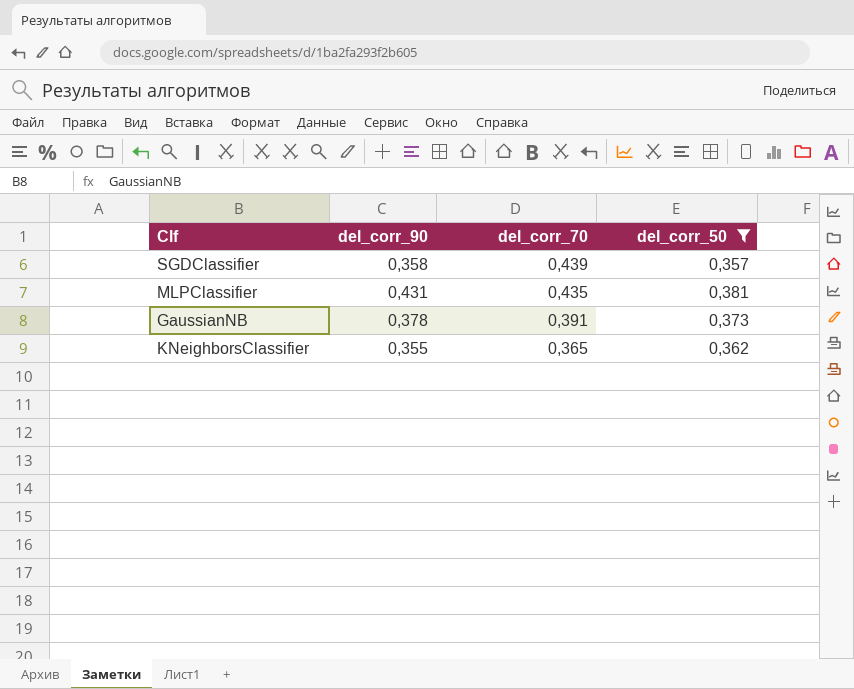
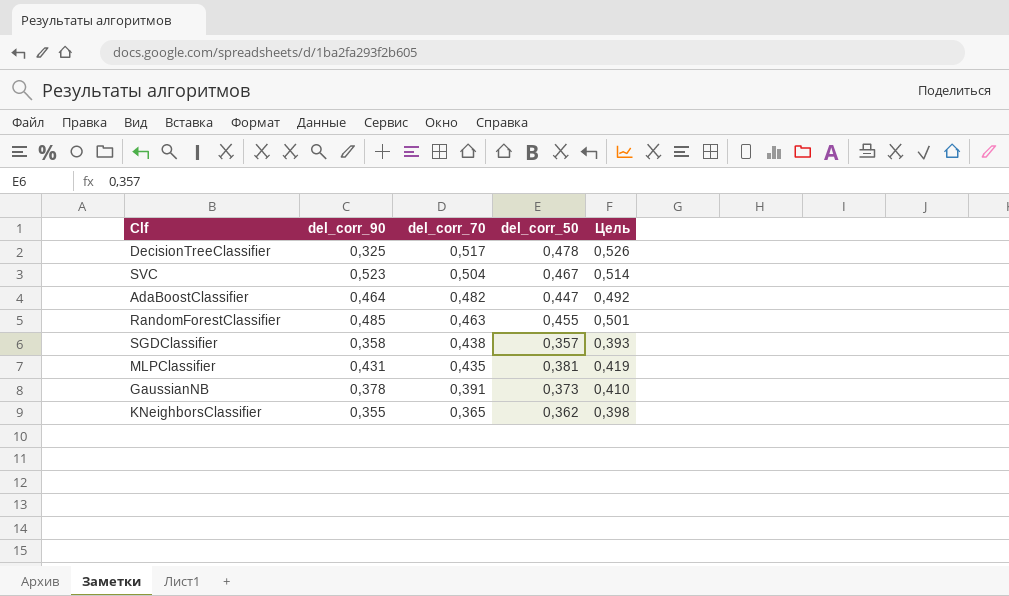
filter: del_corr_50 <= 0,381 -> none
column Цель | formula: none -> [del_corr_50] * 1,1
SGDClassifier | del_corr_70: 0,439 -> 0,438

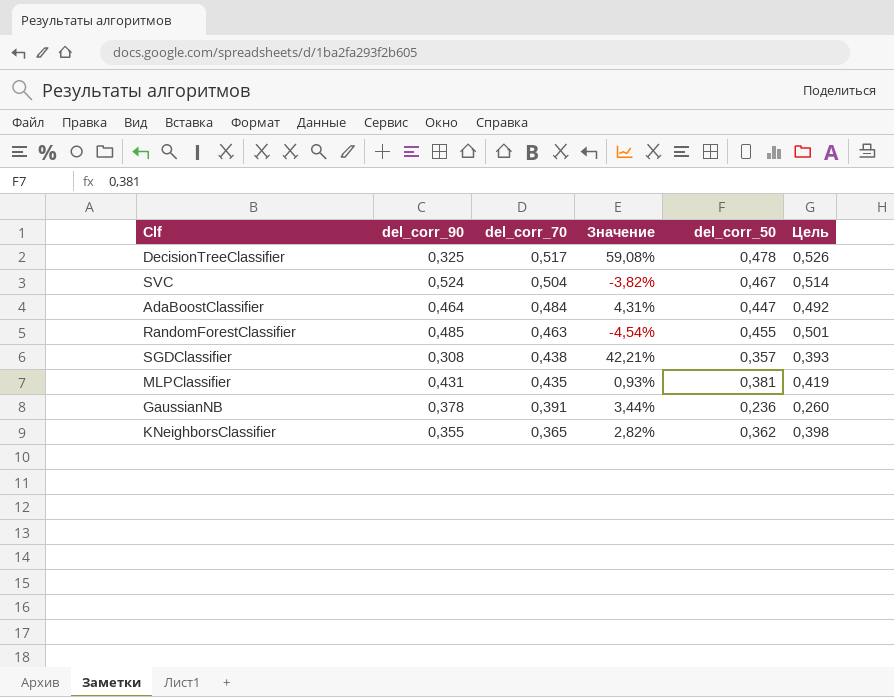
column Значение | formula: none -> ([del_corr_70] - [del_corr_90]) / [del_corr_90]
SVC | del_corr_90: 0,523 -> 0,524
AdaBoostClassifier | del_corr_70: 0,482 -> 0,484
SGDClassifier | del_corr_90: 0,358 -> 0,308
GaussianNB | del_corr_50: 0,373 -> 0,236
GaussianNB | Цель: 0,410 -> 0,260

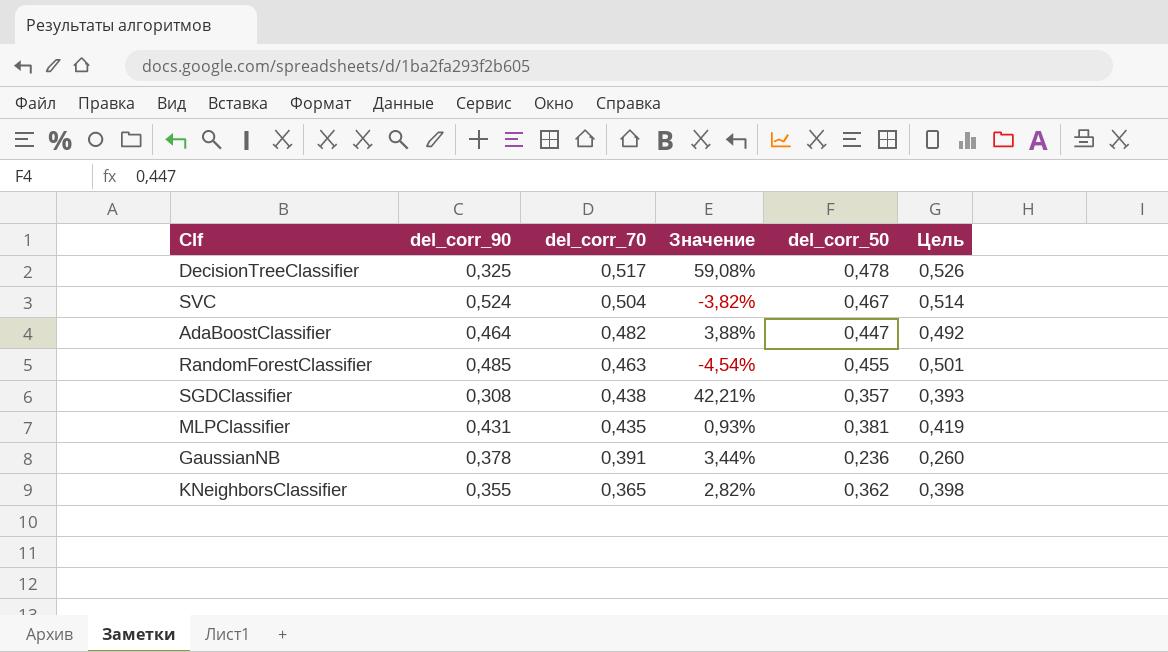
AdaBoostClassifier | del_corr_70: 0,484 -> 0,482
AdaBoostClassifier | Значение: 4,31% -> 3,88%

